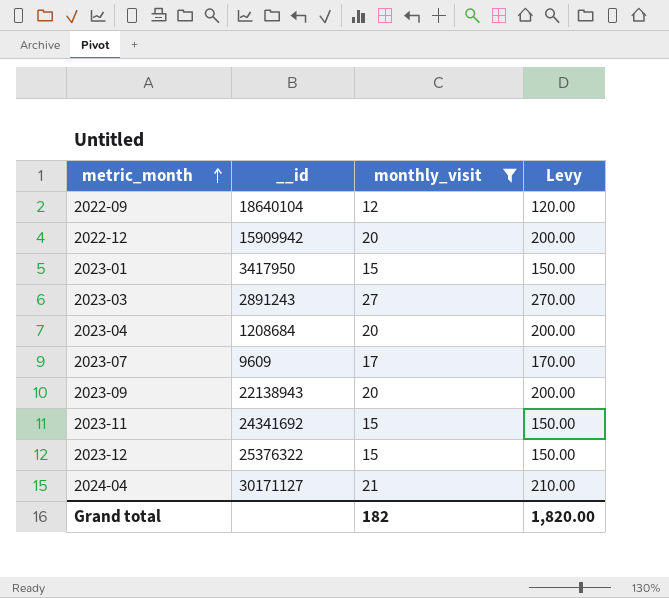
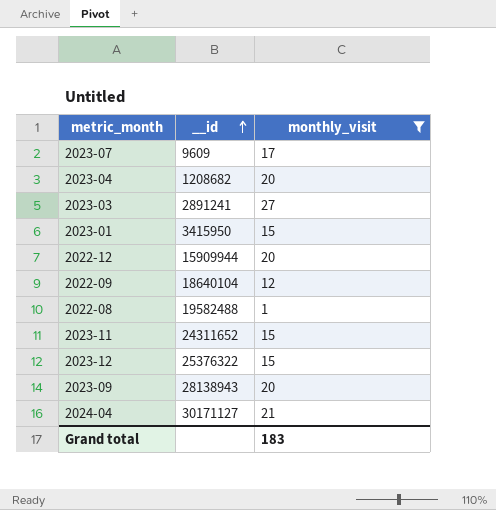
row order: metric_month ascending -> __id ascending
column Levy | formula: [monthly_visit] * 10 -> none
2023-04 | __id: 1208684 -> 1208682
2023-03 | __id: 2891243 -> 2891241
2023-01 | __id: 3417950 -> 3415950
2022-12 | __id: 15909942 -> 15909944
row 2022-08: none -> 19582488 | 1
2023-11 | __id: 24341692 -> 24311652
2023-09 | __id: 22138943 -> 28138943
Grand total | monthly_visit: 182 -> 183

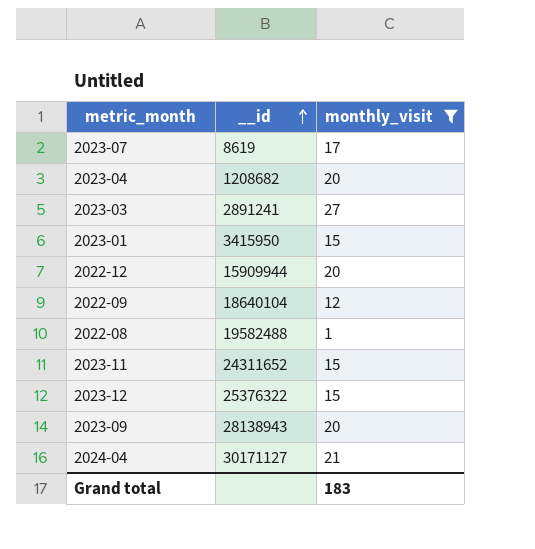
2023-07 | __id: 9609 -> 8619

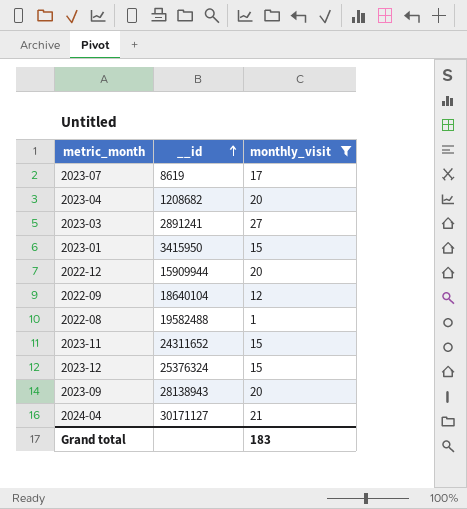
2023-12 | __id: 25376322 -> 25376324

